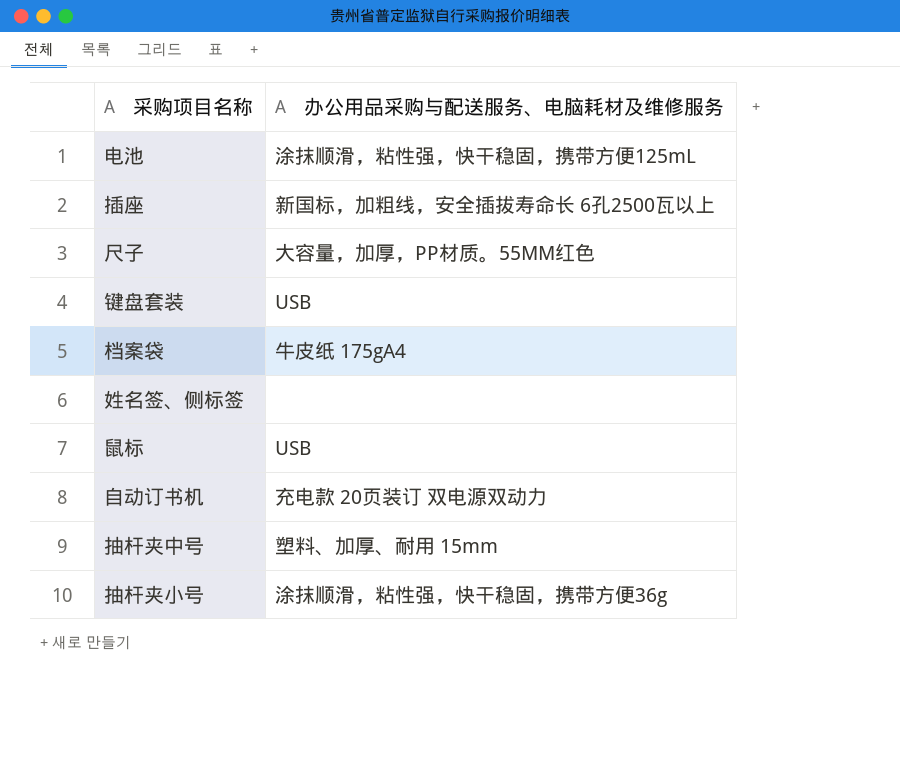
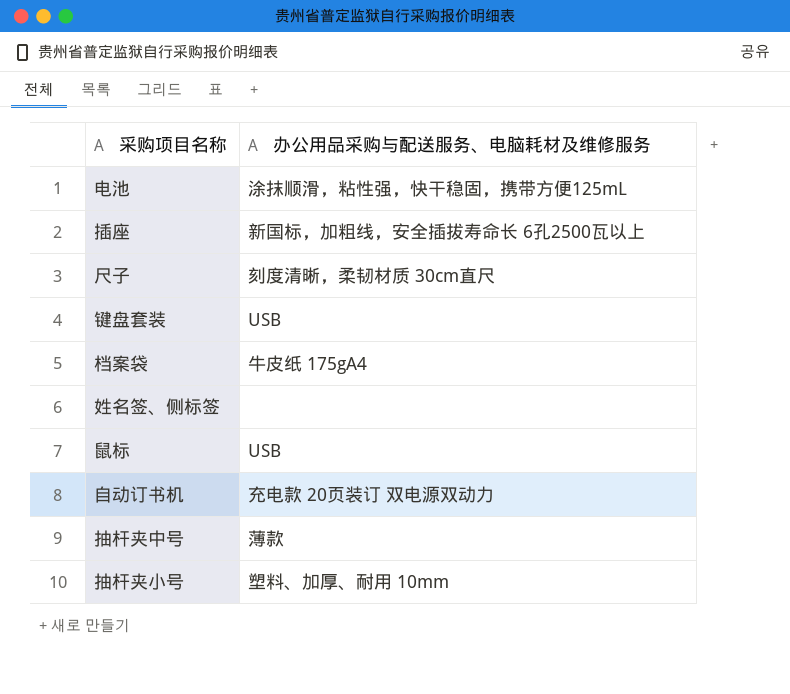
尺子 | 办公用品采购与配送服务、电脑耗材及维修服务: 大容量，加厚，PP材质。55MM红色 -> 刻度清晰，柔韧材质 30cm直尺
抽杆夹中号 | 办公用品采购与配送服务、电脑耗材及维修服务: 塑料、加厚、耐用 15mm -> 薄款
抽杆夹小号 | 办公用品采购与配送服务、电脑耗材及维修服务: 涂抹顺滑，粘性强，快干稳固，携带方便36g -> 塑料、加厚、耐用 10mm

